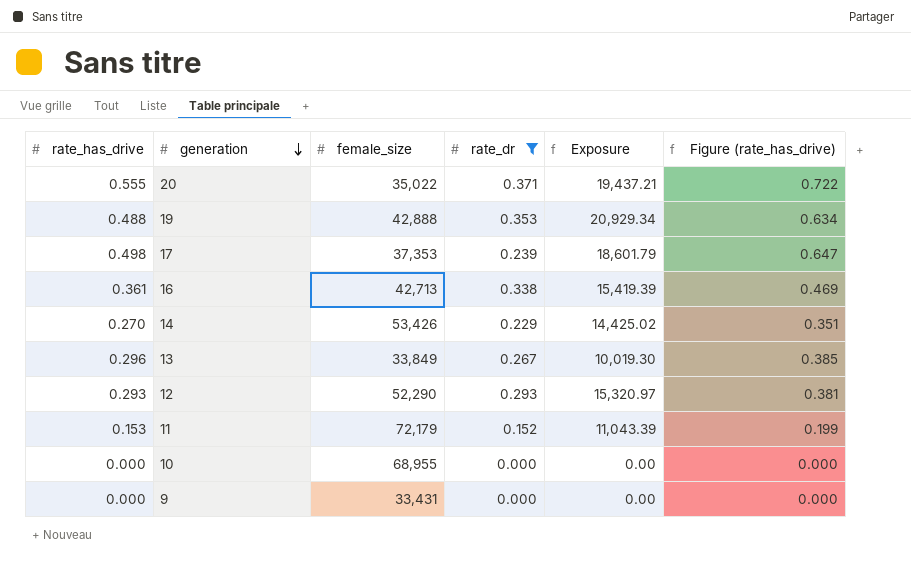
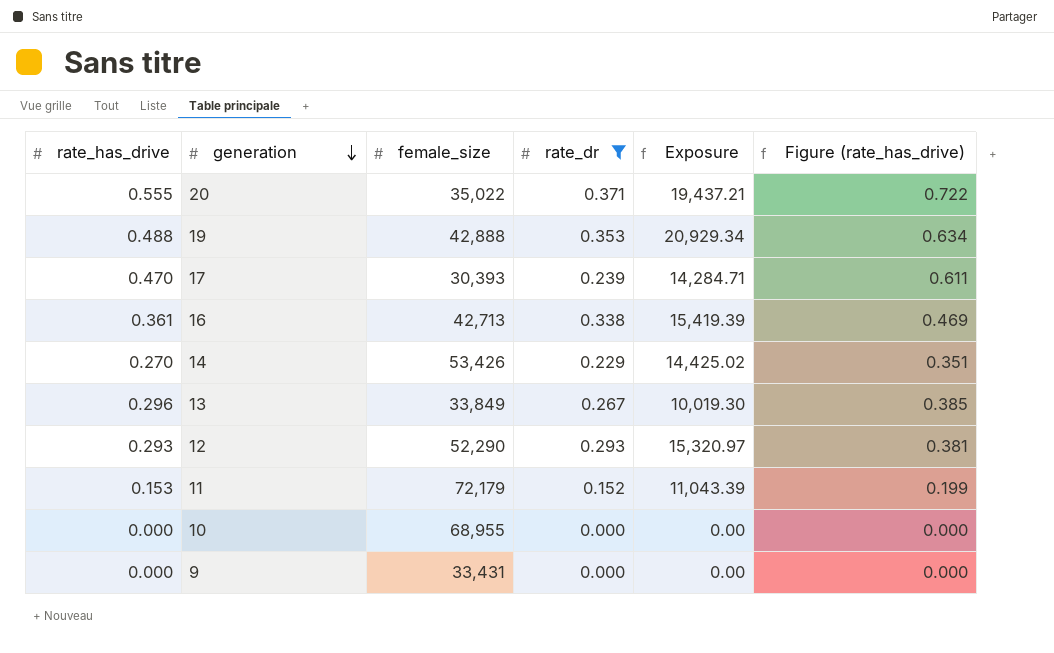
17 | rate_has_drive: 0.498 -> 0.470
17 | female_size: 37,353 -> 30,393
17 | Exposure: 18,601.79 -> 14,284.71
17 | Figure (rate_has_drive): 0.647 -> 0.611

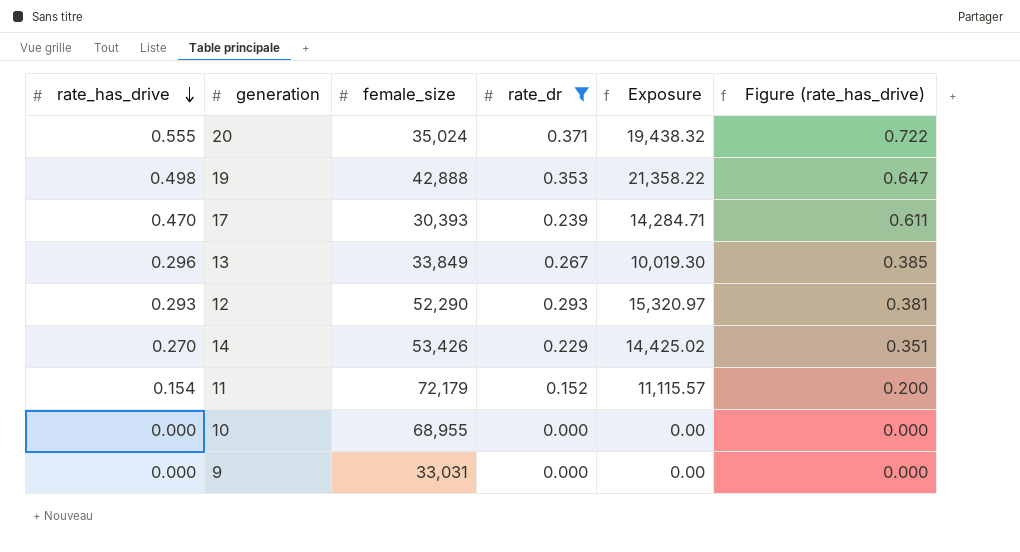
row order: generation descending -> rate_has_drive descending
row 16: 0.361 | 42,713 | 0.338 | 15,419.39 | 0.469 -> none
20 | female_size: 35,022 -> 35,024
20 | Exposure: 19,437.21 -> 19,438.32
19 | rate_has_drive: 0.488 -> 0.498
19 | Exposure: 20,929.34 -> 21,358.22
19 | Figure (rate_has_drive): 0.634 -> 0.647
11 | rate_has_drive: 0.153 -> 0.154
11 | Exposure: 11,043.39 -> 11,115.57
11 | Figure (rate_has_drive): 0.199 -> 0.200
9 | female_size: 33,431 -> 33,031

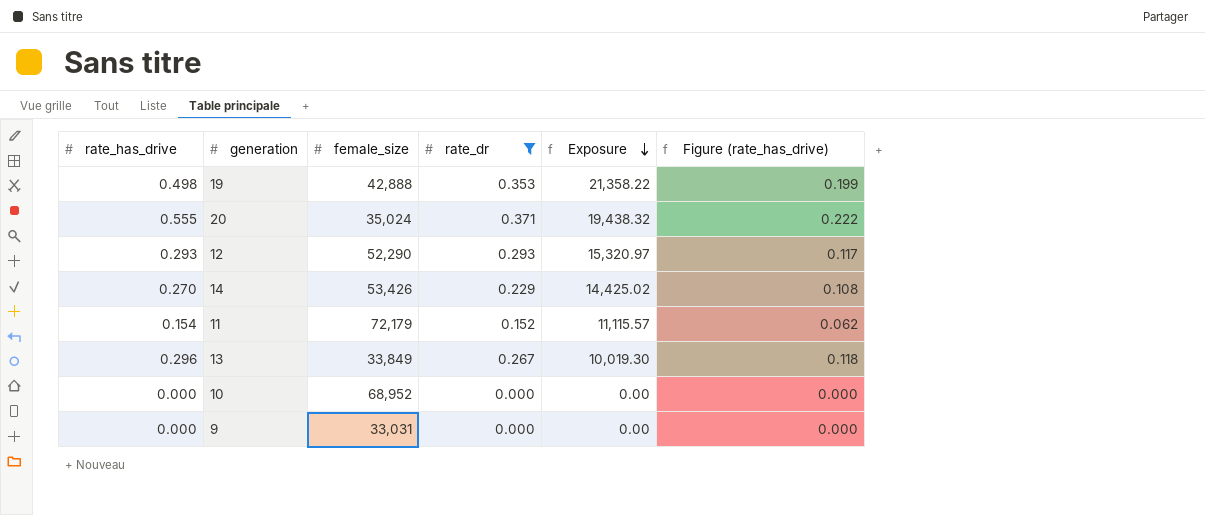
row order: rate_has_drive descending -> Exposure descending
column Figure (rate_has_drive) | formula: [rate_has_drive] * 1.3 -> [rate_has_drive] * 0.4
row 17: 0.470 | 30,393 | 0.239 | 14,284.71 | 0.611 -> none
10 | female_size: 68,955 -> 68,952

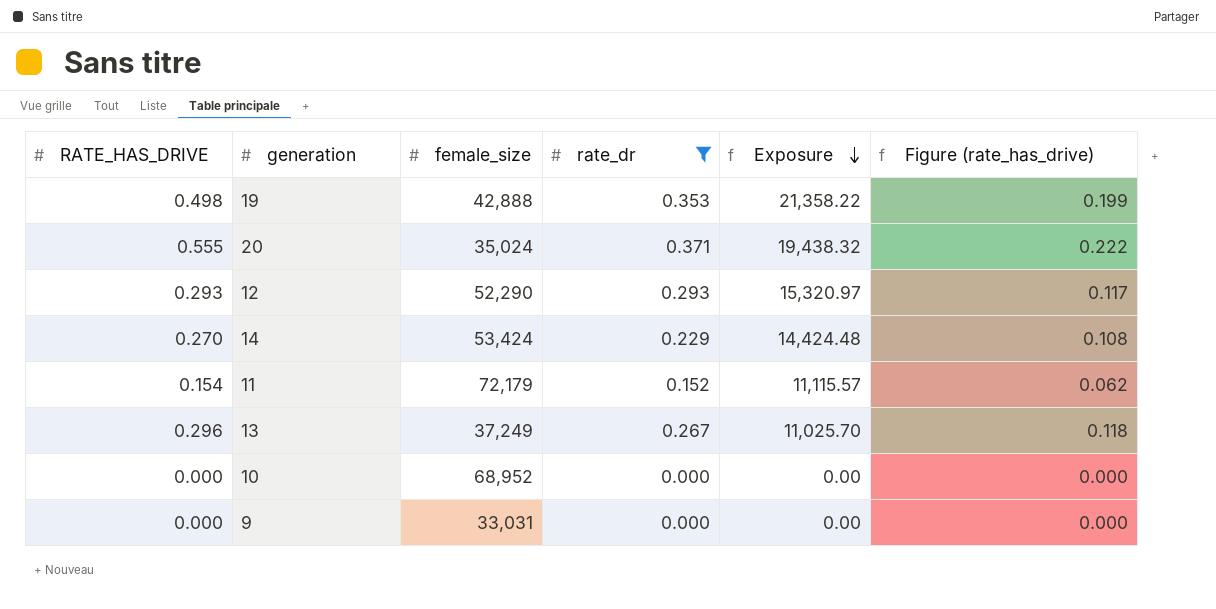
column name: rate_has_drive -> RATE_HAS_DRIVE
14 | female_size: 53,426 -> 53,424
14 | Exposure: 14,425.02 -> 14,424.48
13 | female_size: 33,849 -> 37,249
13 | Exposure: 10,019.30 -> 11,025.70

